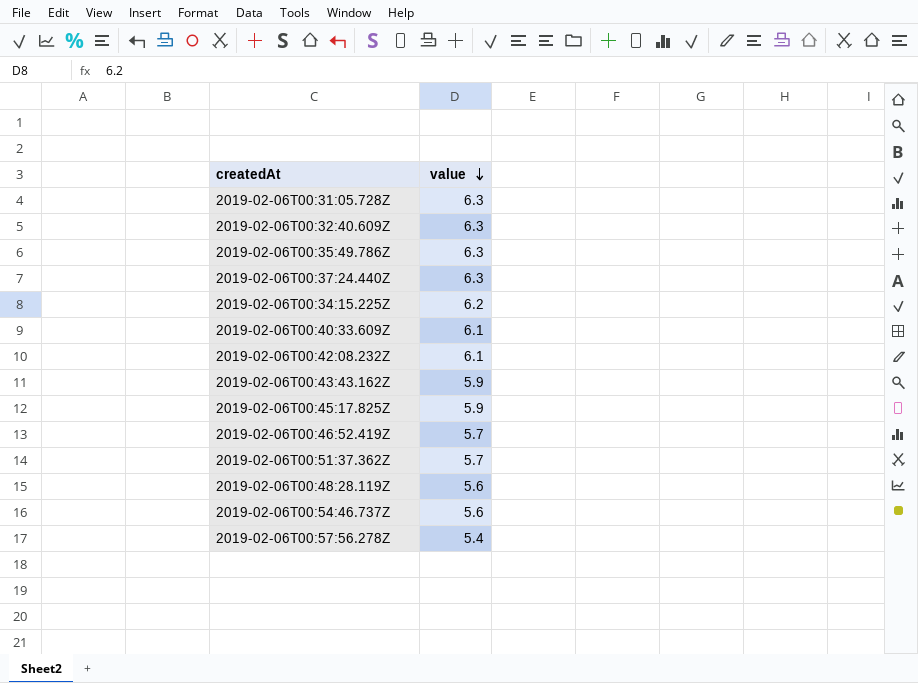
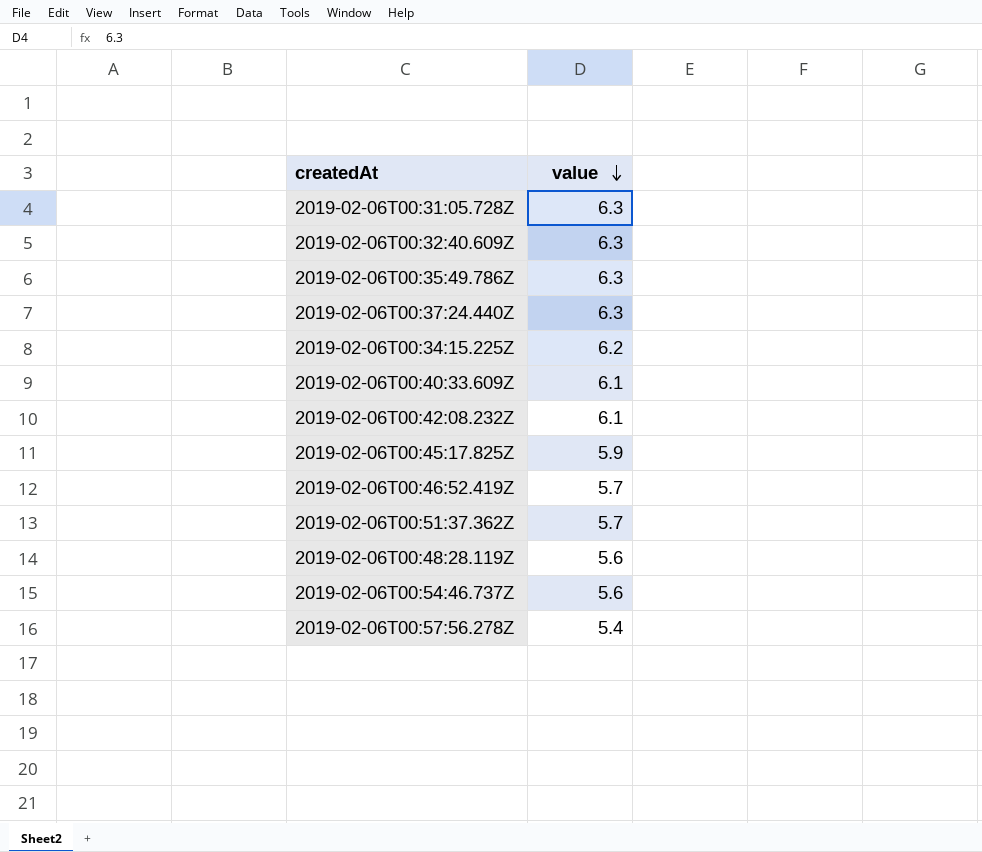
row 2019-02-06T00:43:43.162Z: 5.9 -> none

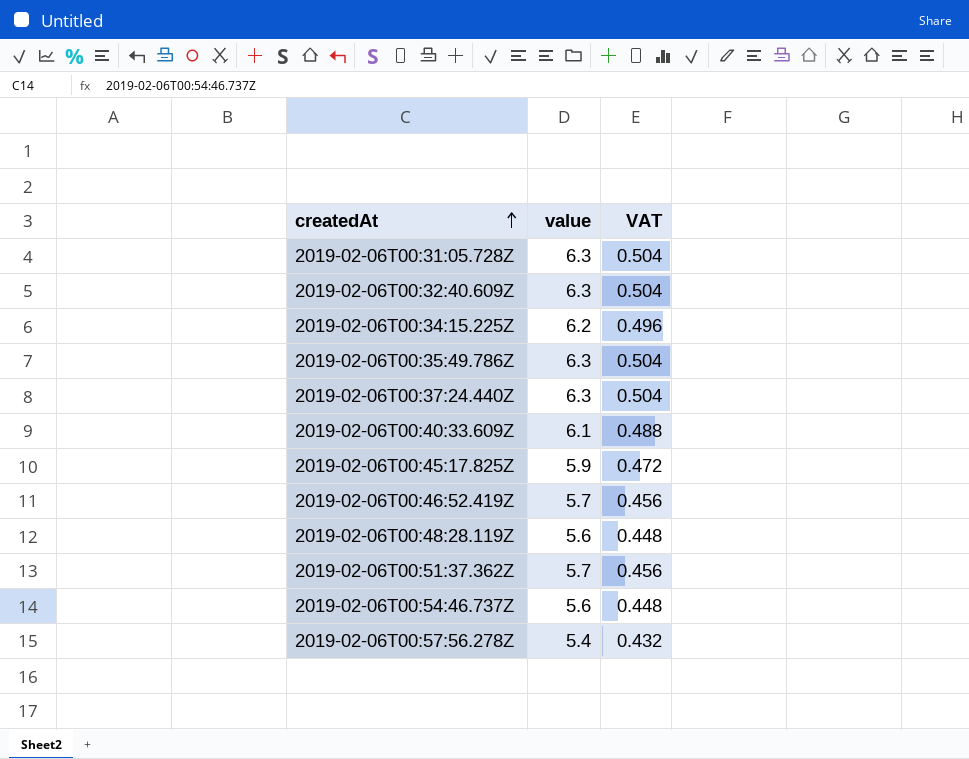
row order: value descending -> createdAt ascending
column VAT | formula: none -> [value] * 0.08
row 2019-02-06T00:42:08.232Z: 6.1 -> none

